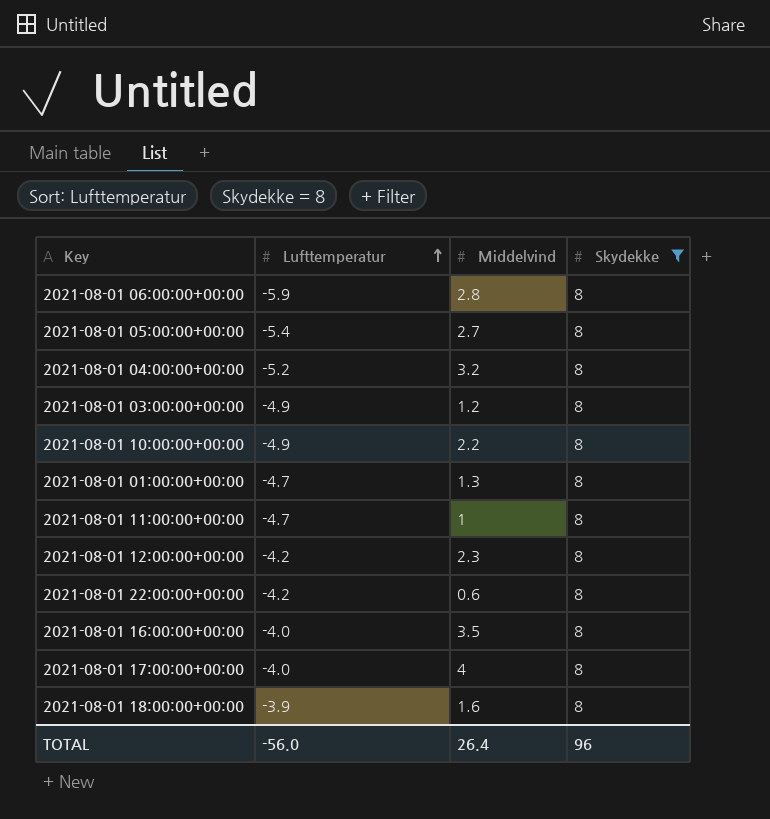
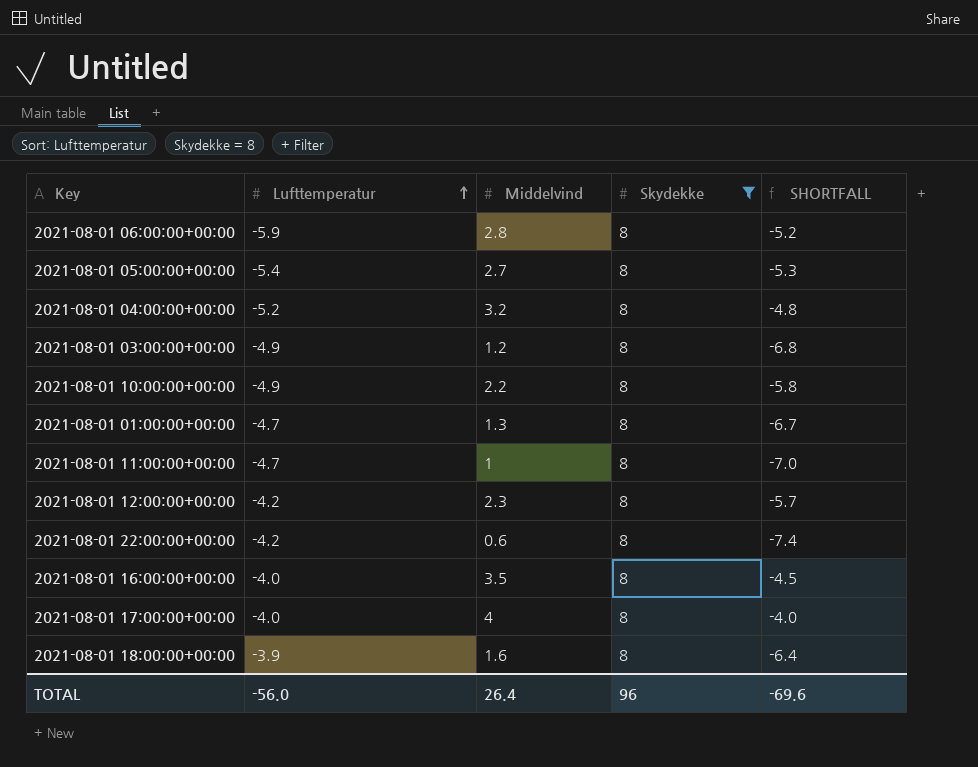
column SHORTFALL | formula: none -> [Middelvind] - [Skydekke]

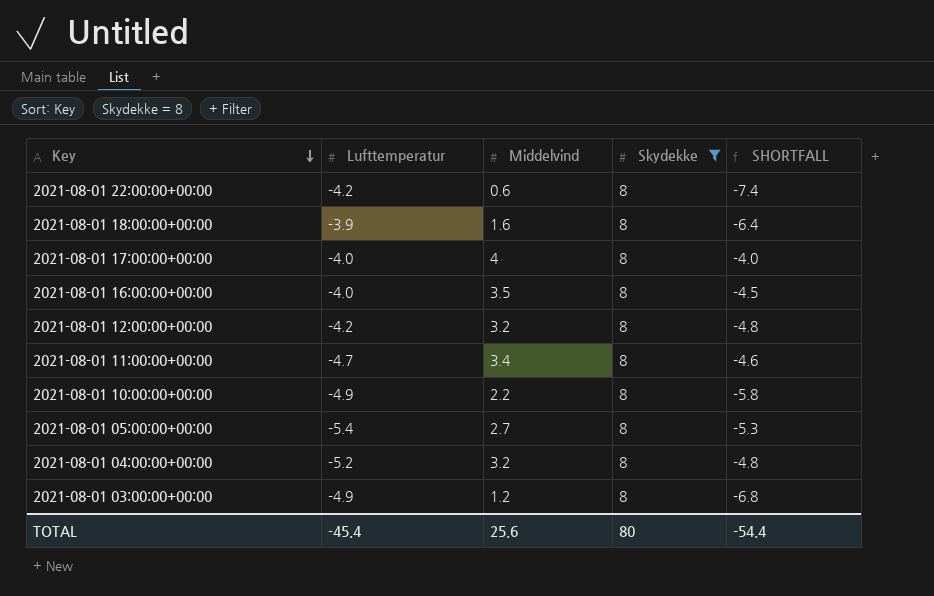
row order: Lufttemperatur ascending -> Key descending
row 2021-08-01 06:00:00+00:00: -5.9 | 2.8 | 8 | -5.2 -> none
row 2021-08-01 01:00:00+00:00: -4.7 | 1.3 | 8 | -6.7 -> none
2021-08-01 12:00:00+00:00 | Middelvind: 2.3 -> 3.2
2021-08-01 12:00:00+00:00 | SHORTFALL: -5.7 -> -4.8
2021-08-01 11:00:00+00:00 | Middelvind: 1 -> 3.4
2021-08-01 11:00:00+00:00 | SHORTFALL: -7.0 -> -4.6
TOTAL | Lufttemperatur: -56.0 -> -45.4
TOTAL | Middelvind: 26.4 -> 25.6
TOTAL | Skydekke: 96 -> 80
TOTAL | SHORTFALL: -69.6 -> -54.4

